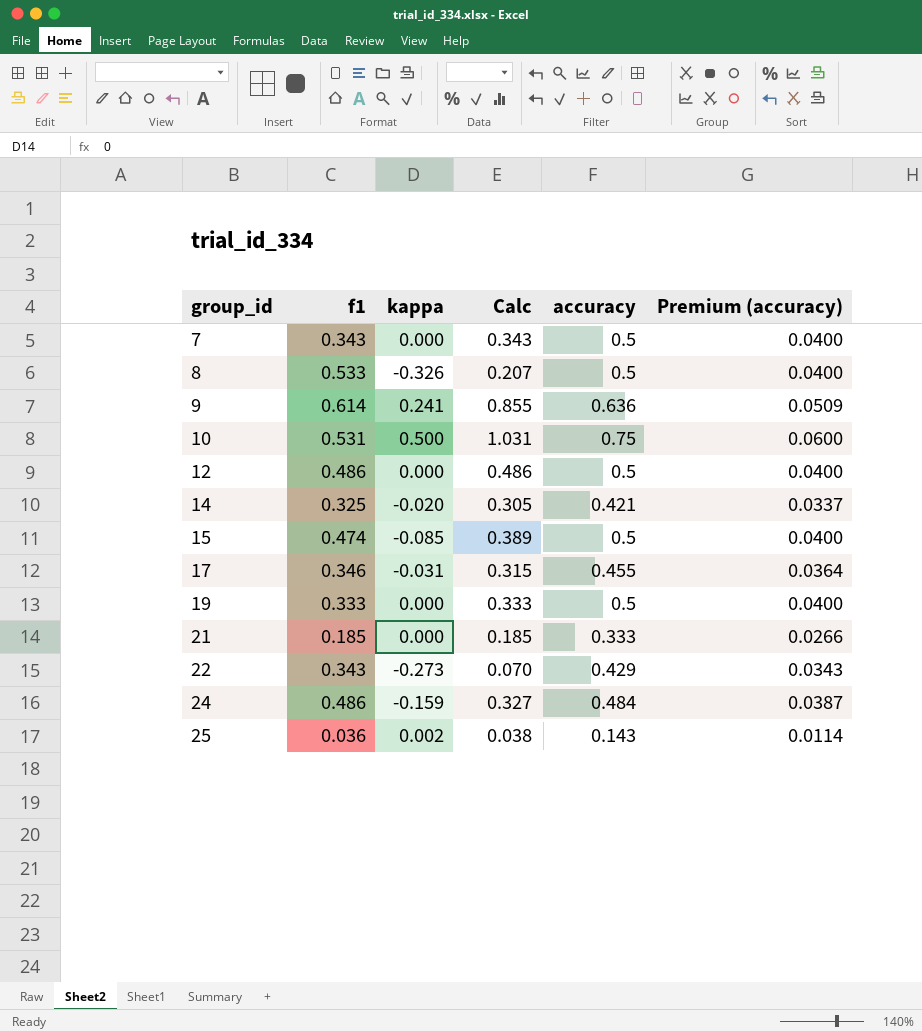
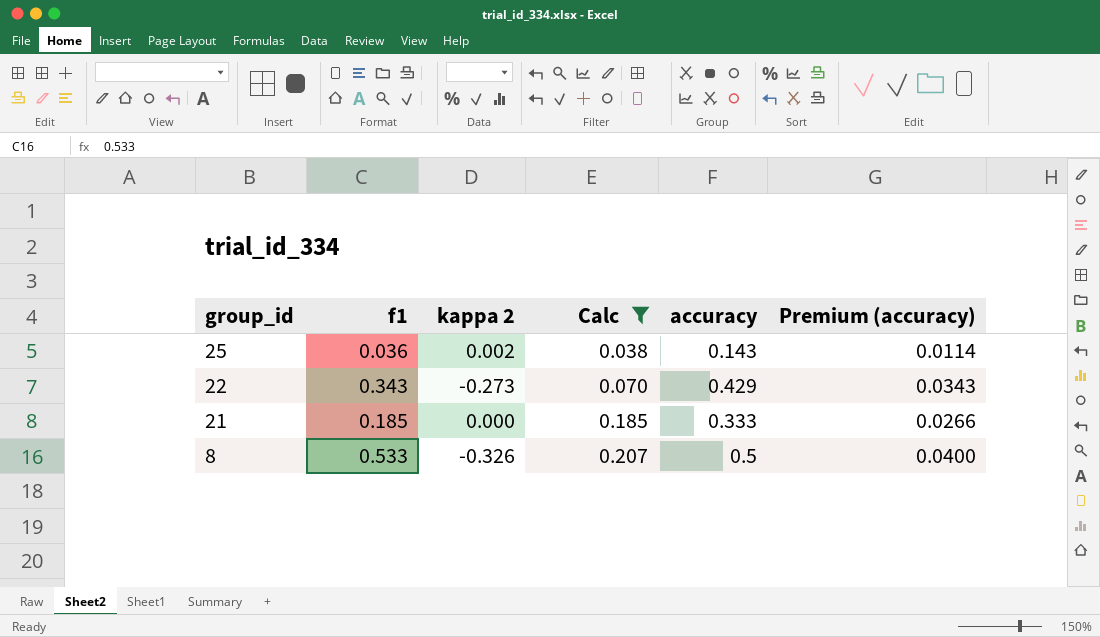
filter: none -> Calc <= 0.207
row order: group_id ascending -> group_id descending
column name: kappa -> kappa 2

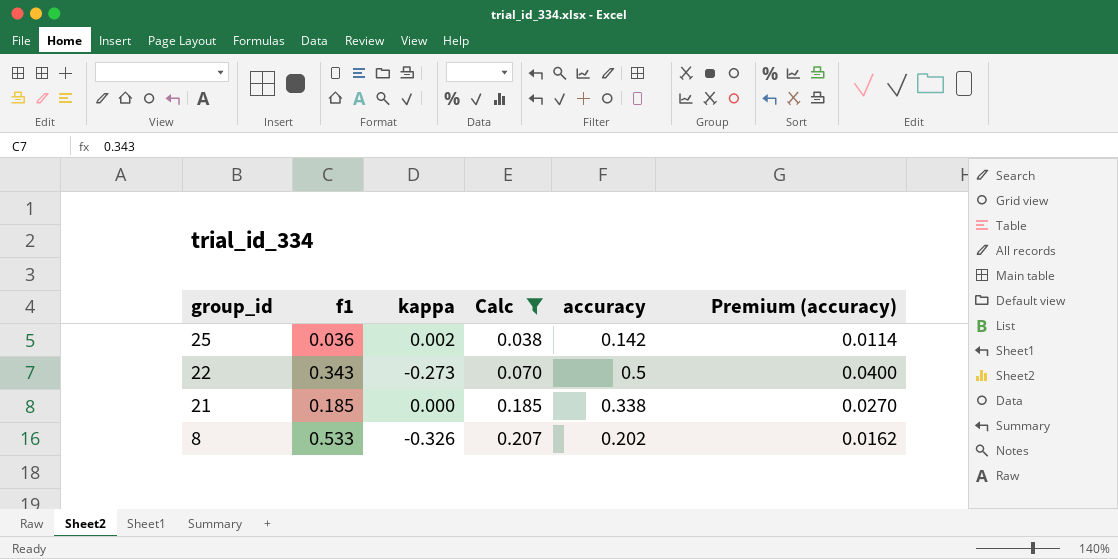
column name: kappa 2 -> kappa
25 | accuracy: 0.143 -> 0.142
22 | accuracy: 0.429 -> 0.5
22 | Premium (accuracy): 0.0343 -> 0.0400
21 | accuracy: 0.333 -> 0.338
21 | Premium (accuracy): 0.0266 -> 0.0270
8 | accuracy: 0.5 -> 0.202
8 | Premium (accuracy): 0.0400 -> 0.0162

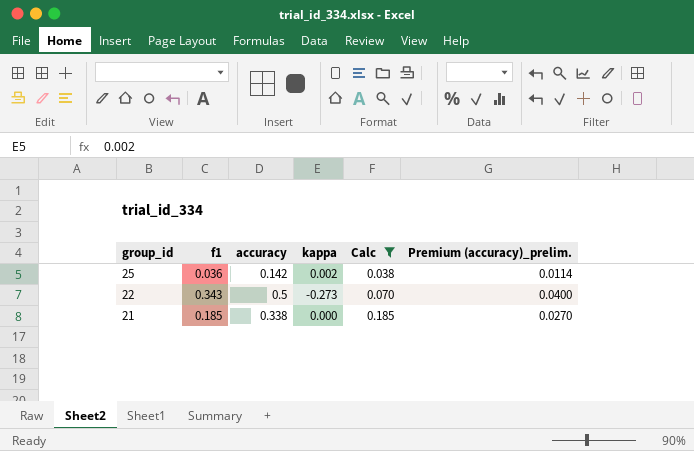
column accuracy | position: 5 -> 3
column name: Premium (accuracy) -> Premium (accuracy)_prelim.
row 8: 0.533 | -0.326 | 0.207 | 0.202 | 0.0162 -> none

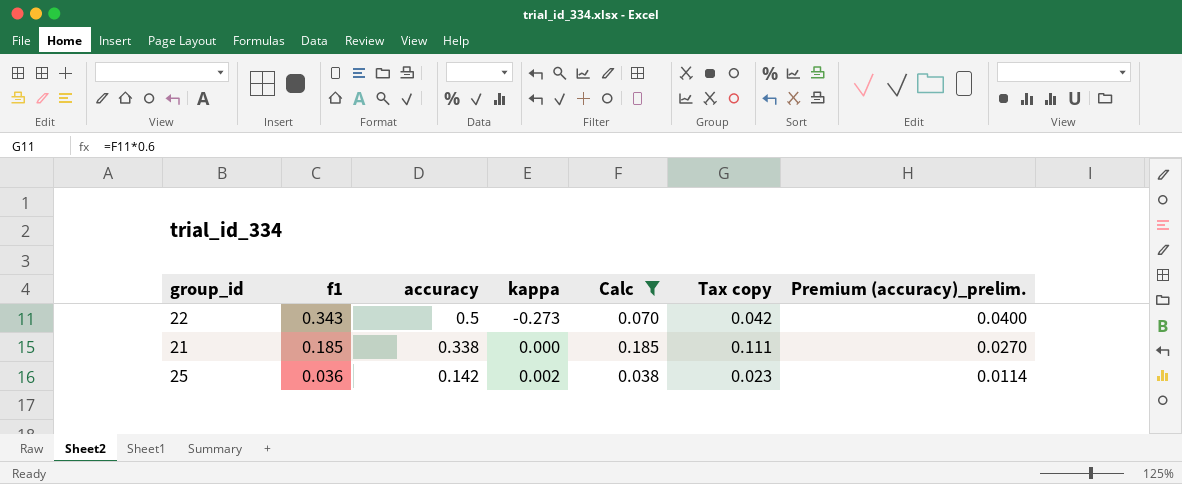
row order: group_id descending -> f1 descending
column Tax copy | formula: none -> [Calc] * 0.6

